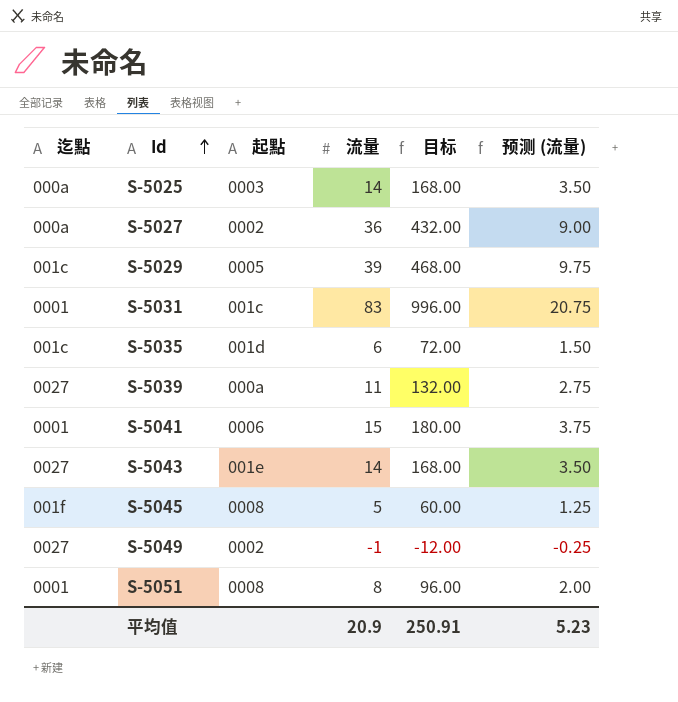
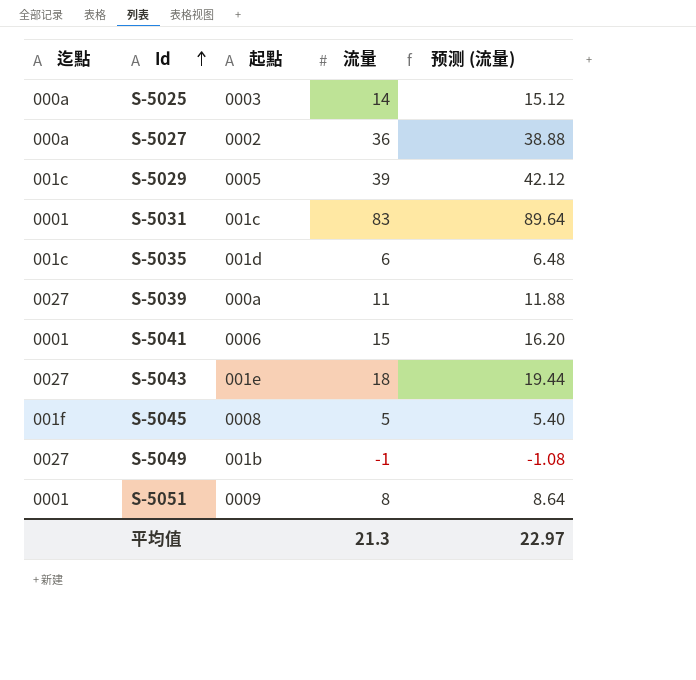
column 目标 | formula: [流量] * 12 -> none
column 预测 (流量) | formula: [流量] * 0.25 -> [流量] * 1.08
S-5043 | 流量: 14 -> 18
S-5049 | 起點: 0002 -> 001b
S-5051 | 起點: 0008 -> 0009
平均值 | 流量: 20.9 -> 21.3
平均值 | 预测 (流量): 5.23 -> 22.97

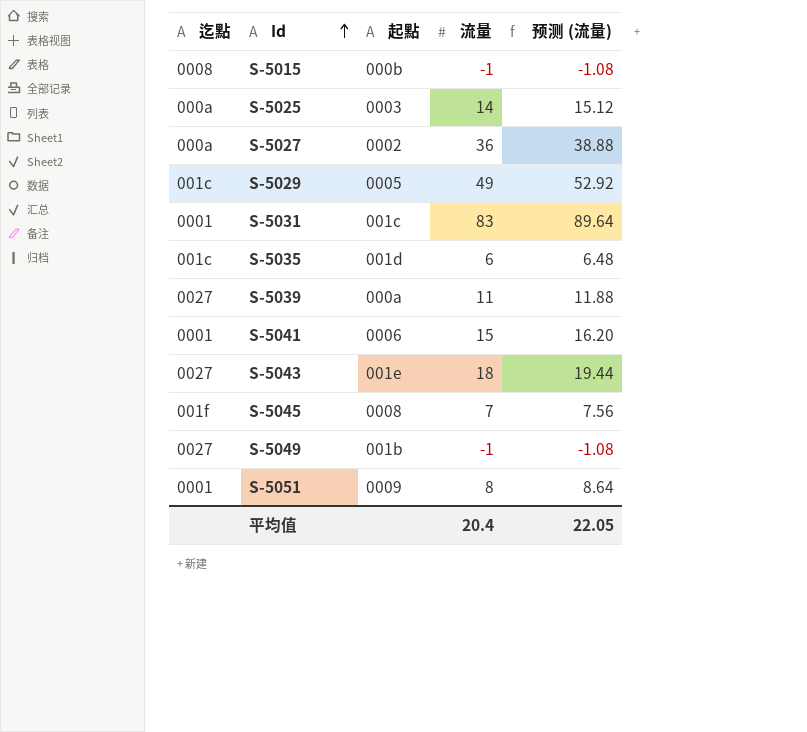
row S-5015: none -> 0008 | 000b | -1 | -1.08
S-5029 | 流量: 39 -> 49
S-5029 | 预测 (流量): 42.12 -> 52.92
S-5045 | 流量: 5 -> 7
S-5045 | 预测 (流量): 5.40 -> 7.56
平均值 | 流量: 21.3 -> 20.4
平均值 | 预测 (流量): 22.97 -> 22.05

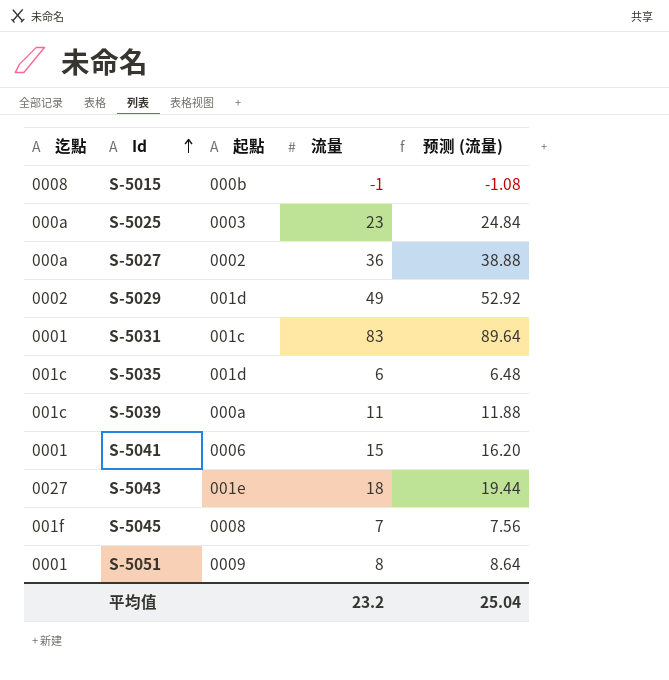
row S-5049: 0027 | 001b | -1 | -1.08 -> none
S-5025 | 流量: 14 -> 23
S-5025 | 预测 (流量): 15.12 -> 24.84
S-5029 | 迄點: 001c -> 0002
S-5029 | 起點: 0005 -> 001d
S-5039 | 迄點: 0027 -> 001c
平均值 | 流量: 20.4 -> 23.2
平均值 | 预测 (流量): 22.05 -> 25.04

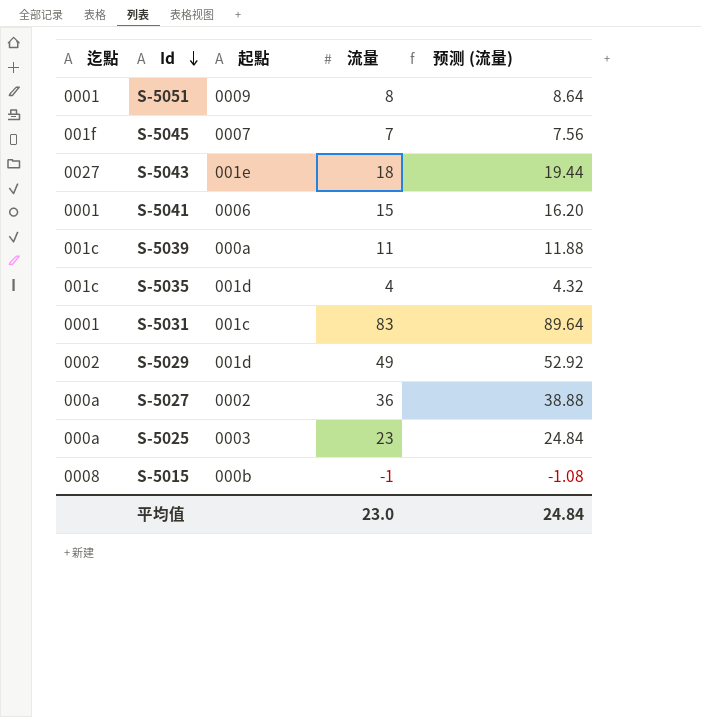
row order: Id ascending -> Id descending
S-5045 | 起點: 0008 -> 0007
S-5035 | 流量: 6 -> 4
S-5035 | 预测 (流量): 6.48 -> 4.32
平均值 | 流量: 23.2 -> 23.0
平均值 | 预测 (流量): 25.04 -> 24.84

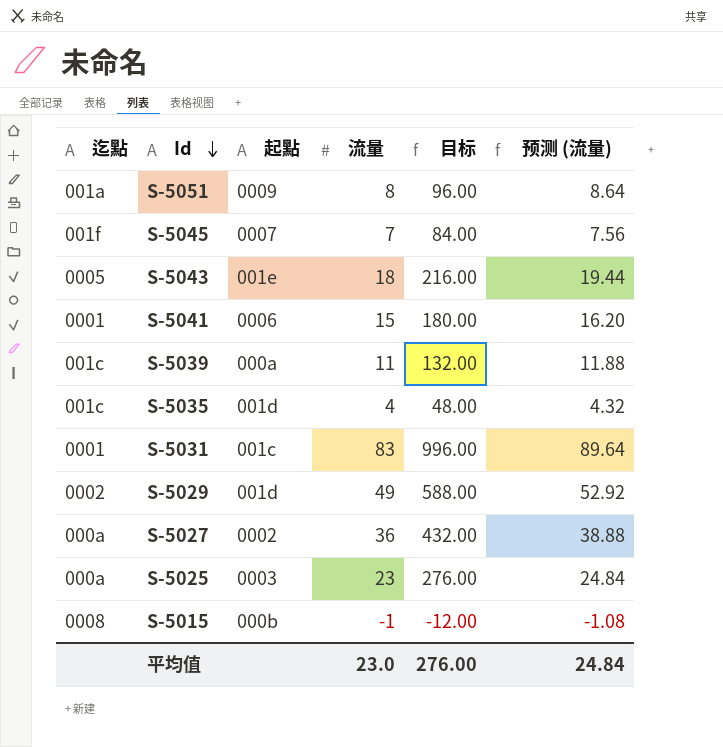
column 目标 | formula: none -> [流量] * 12
S-5051 | 迄點: 0001 -> 001a
S-5043 | 迄點: 0027 -> 0005

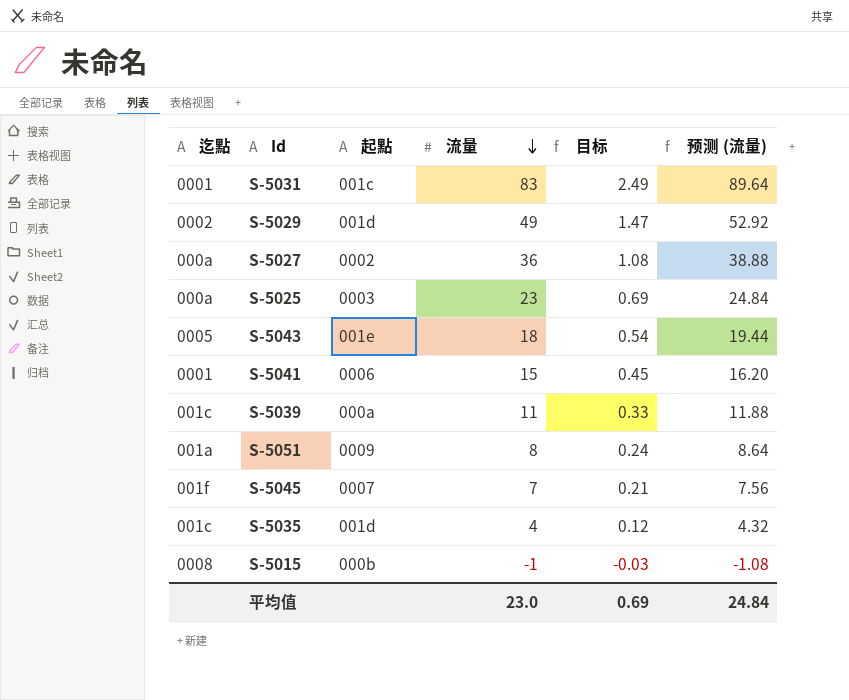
row order: Id descending -> 流量 descending
column 目标 | formula: [流量] * 12 -> [流量] * 0.03
平均值 | 目标: 276.00 -> 0.69

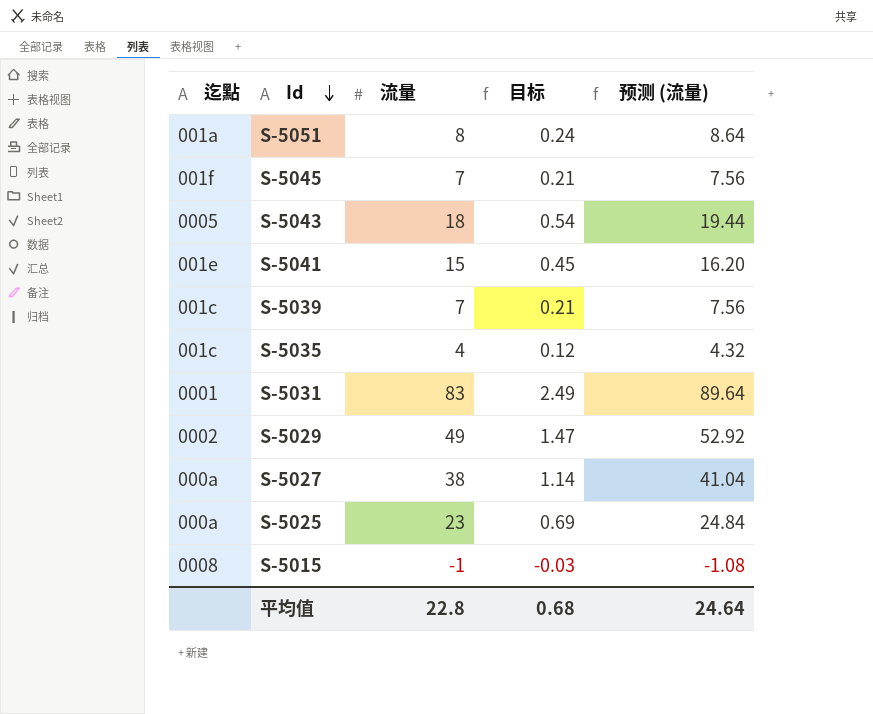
row order: 流量 descending -> Id descending
column 起點 | position: 3 -> none
S-5041 | 迄點: 0001 -> 001e
S-5039 | 流量: 11 -> 7
S-5039 | 目标: 0.33 -> 0.21
S-5039 | 预测 (流量): 11.88 -> 7.56
S-5027 | 流量: 36 -> 38
S-5027 | 目标: 1.08 -> 1.14
S-5027 | 预测 (流量): 38.88 -> 41.04
平均值 | 流量: 23.0 -> 22.8
平均值 | 目标: 0.69 -> 0.68
平均值 | 预测 (流量): 24.84 -> 24.64

